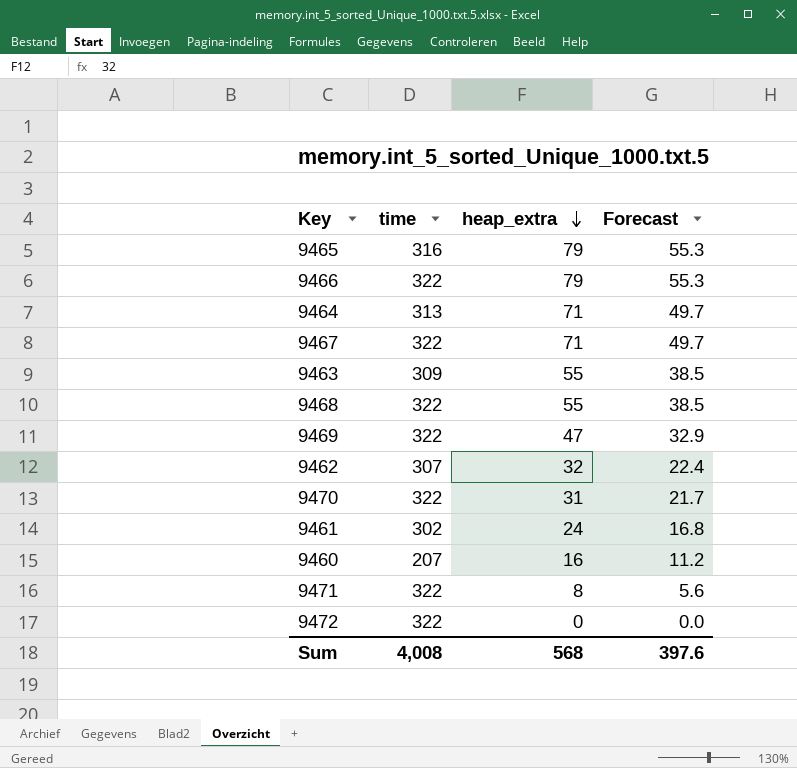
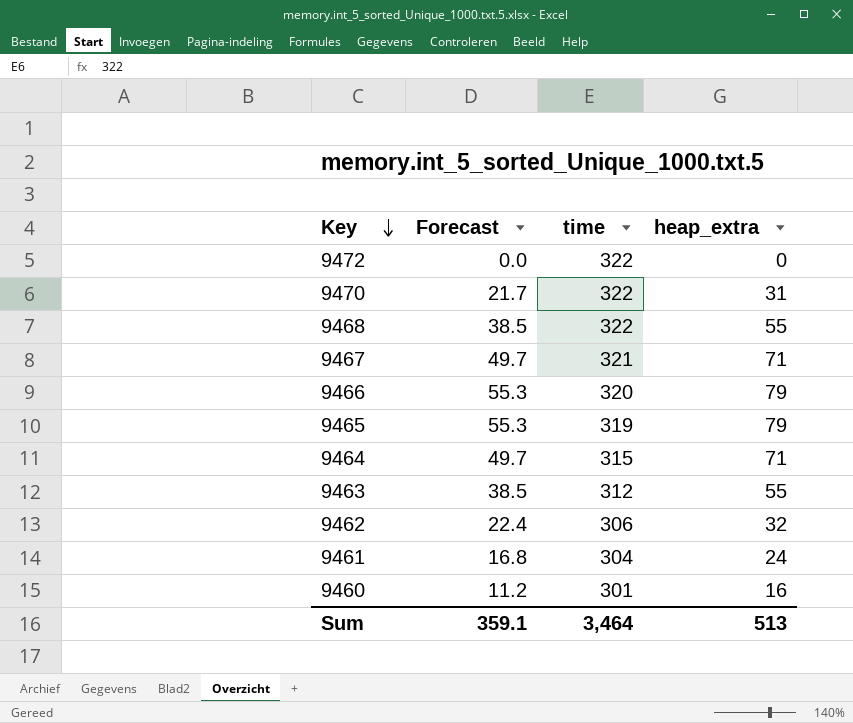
row order: heap_extra descending -> Key descending
column Forecast | position: 4 -> 2
row 9469: 322 | 47 | 32.9 -> none
row 9471: 322 | 8 | 5.6 -> none
9467 | time: 322 -> 321
9466 | time: 322 -> 320
9465 | time: 316 -> 319
9464 | time: 313 -> 315
9463 | time: 309 -> 312
9462 | time: 307 -> 306
9461 | time: 302 -> 304
9460 | time: 207 -> 301
Sum | Forecast: 397.6 -> 359.1
Sum | time: 4,008 -> 3,464
Sum | heap_extra: 568 -> 513

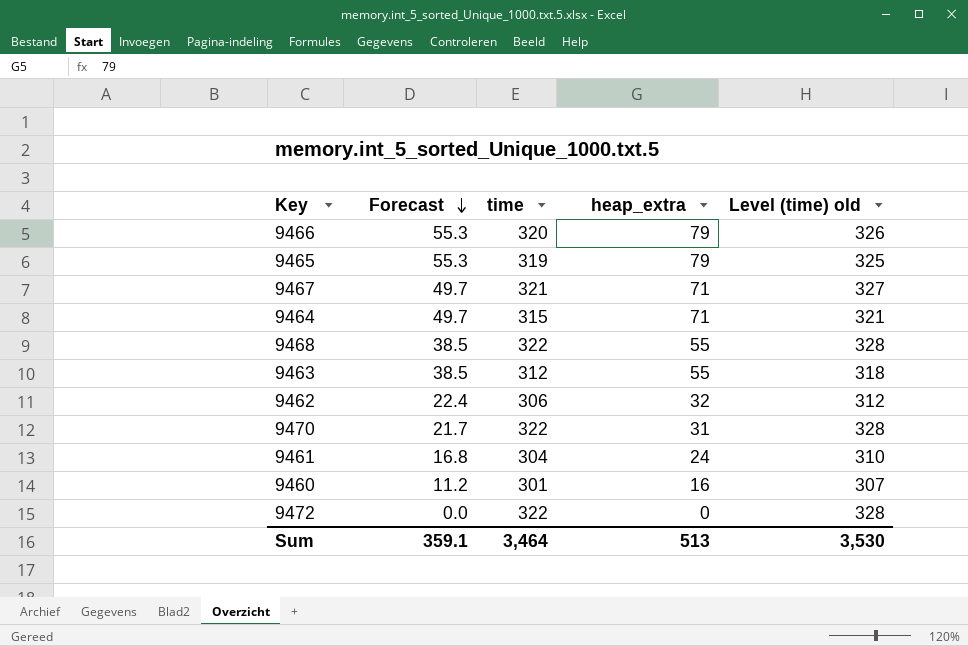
row order: Key descending -> Forecast descending
column Level (time) old | formula: none -> [time] * 1.02

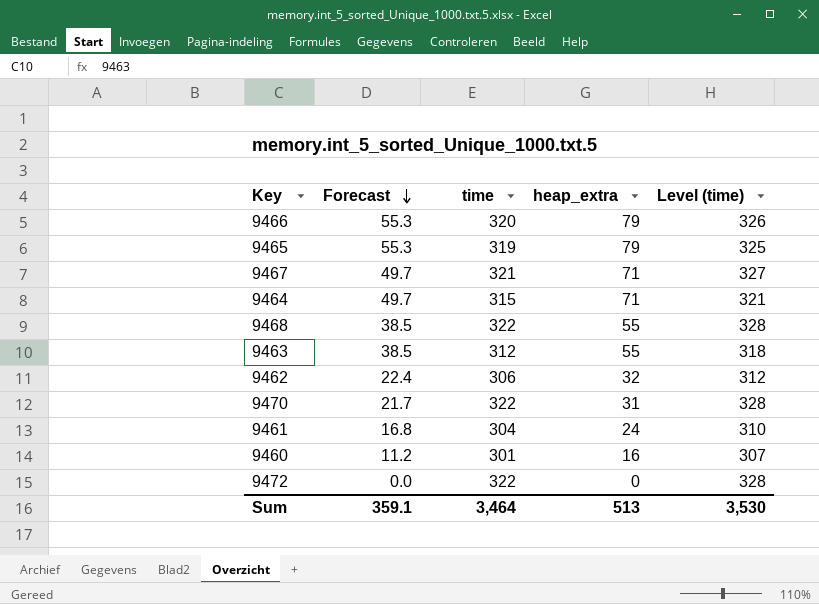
column name: Level (time) old -> Level (time)

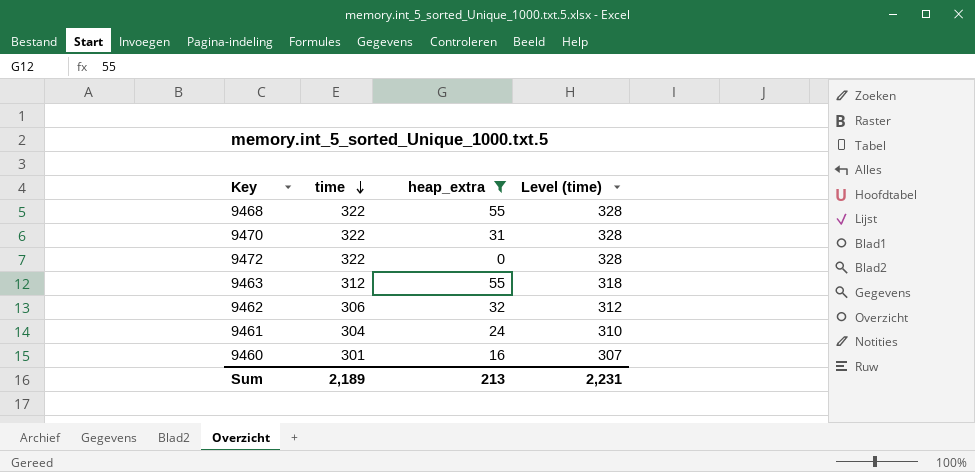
filter: none -> heap_extra <= 55
row order: Forecast descending -> time descending
column Forecast | formula: [heap_extra] * 0.7 -> none
Sum | time: 3,464 -> 2,189
Sum | heap_extra: 513 -> 213
Sum | Level (time): 3,530 -> 2,231

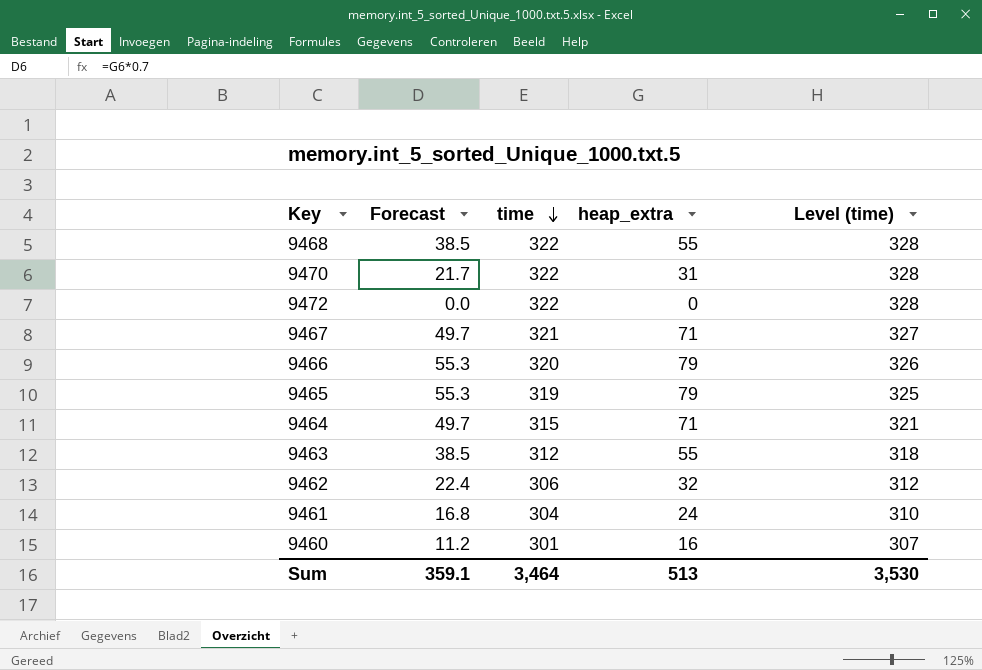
filter: heap_extra <= 55 -> none
column Forecast | formula: none -> [heap_extra] * 0.7
Sum | time: 2,189 -> 3,464
Sum | heap_extra: 213 -> 513
Sum | Level (time): 2,231 -> 3,530

